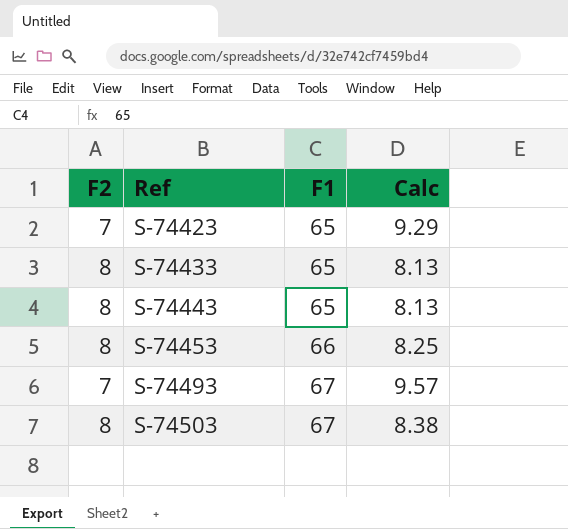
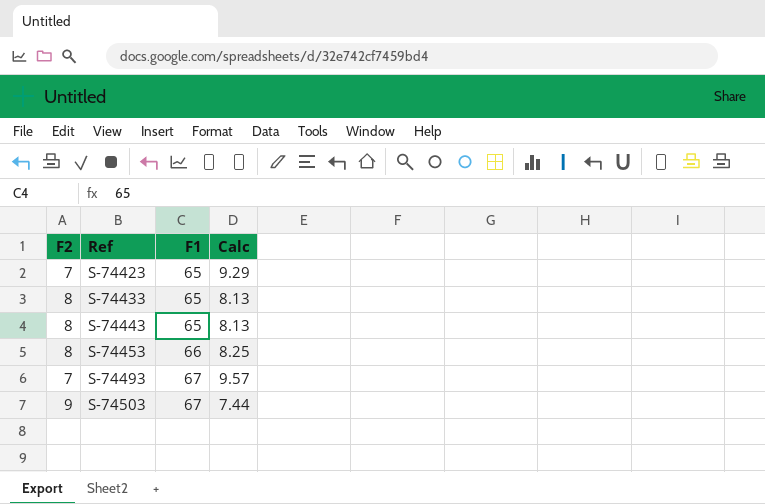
S-74503 | F2: 8 -> 9
S-74503 | Calc: 8.38 -> 7.44

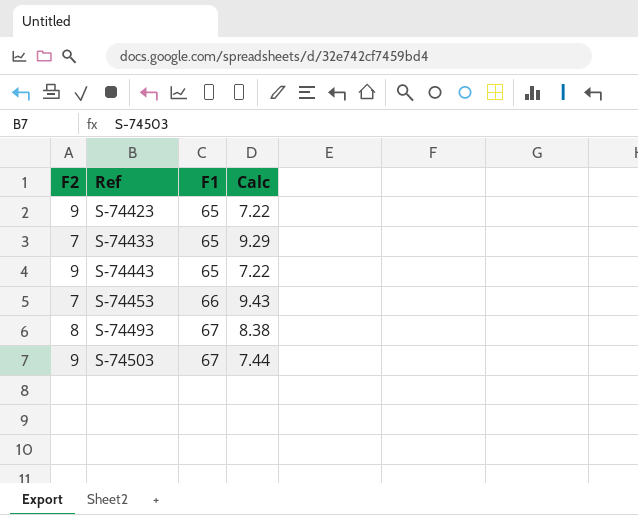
S-74423 | F2: 7 -> 9
S-74423 | Calc: 9.29 -> 7.22
S-74433 | F2: 8 -> 7
S-74433 | Calc: 8.13 -> 9.29
S-74443 | F2: 8 -> 9
S-74443 | Calc: 8.13 -> 7.22
S-74453 | F2: 8 -> 7
S-74453 | Calc: 8.25 -> 9.43
S-74493 | F2: 7 -> 8
S-74493 | Calc: 9.57 -> 8.38

